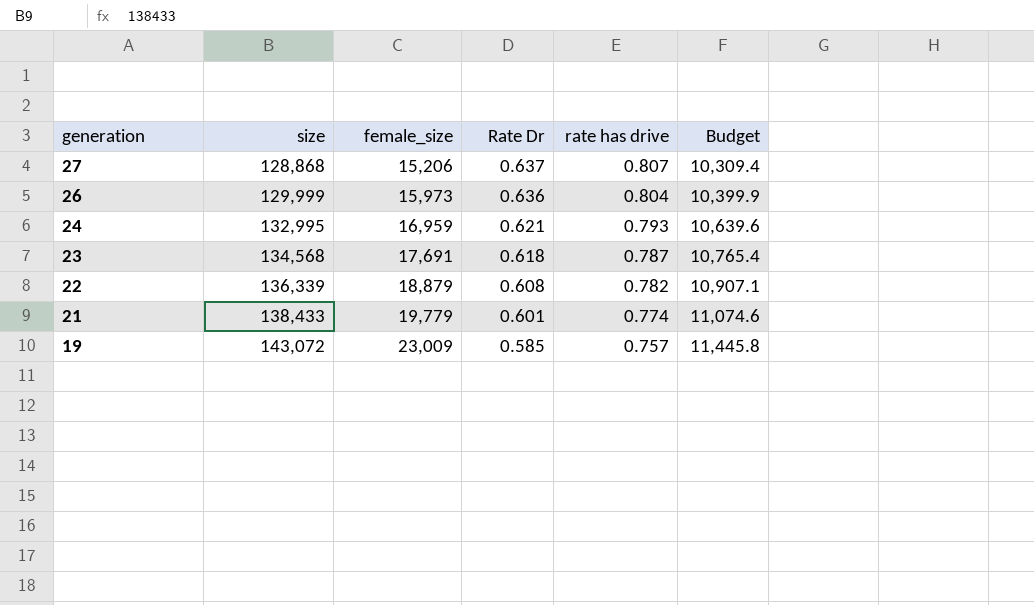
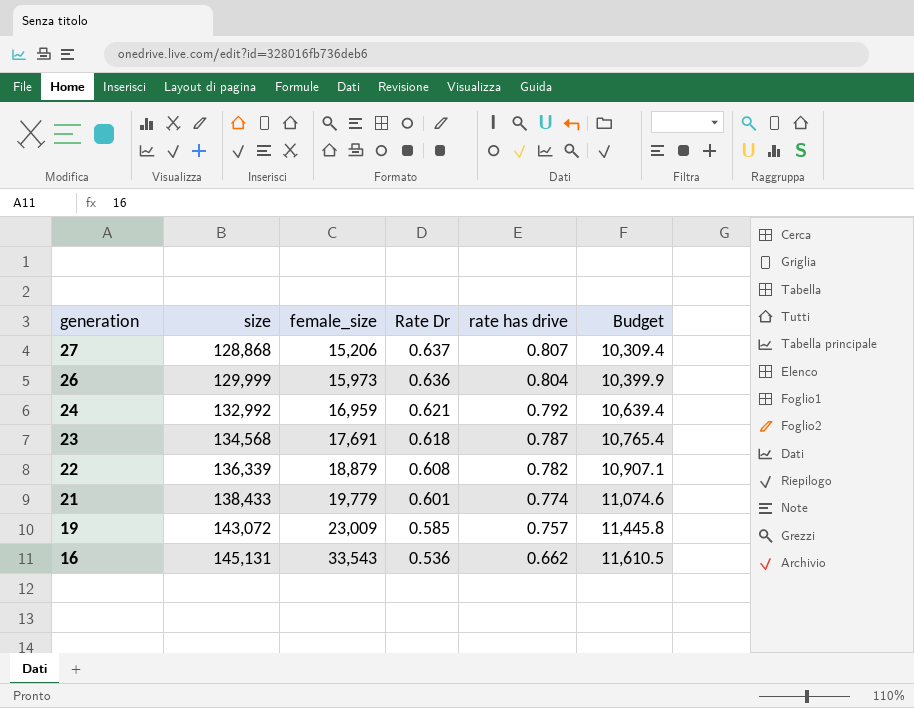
24 | size: 132,995 -> 132,992
24 | rate has drive: 0.793 -> 0.792
24 | Budget: 10,639.6 -> 10,639.4
row 16: none -> 145,131 | 33,543 | 0.536 | 0.662 | 11,610.5

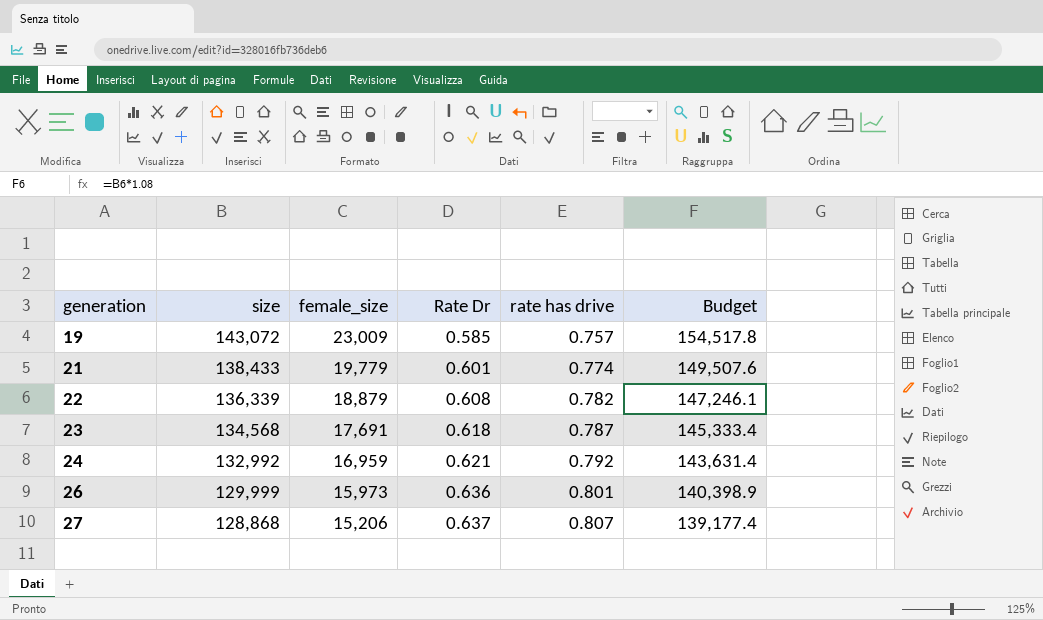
row order: generation descending -> generation ascending
column Budget | formula: [size] * 0.08 -> [size] * 1.08
row 16: 145,131 | 33,543 | 0.536 | 0.662 | 11,610.5 -> none
26 | rate has drive: 0.804 -> 0.801

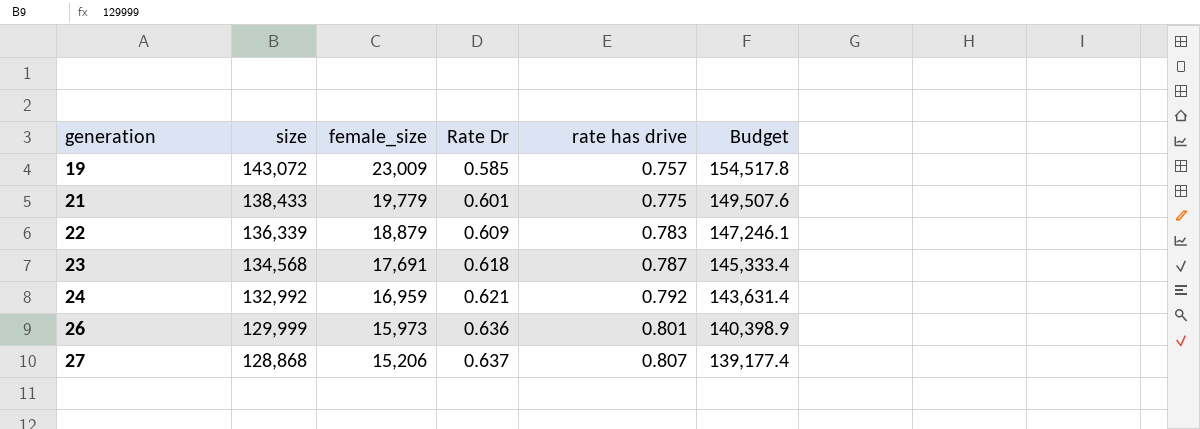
21 | rate has drive: 0.774 -> 0.775
22 | Rate Dr: 0.608 -> 0.609
22 | rate has drive: 0.782 -> 0.783

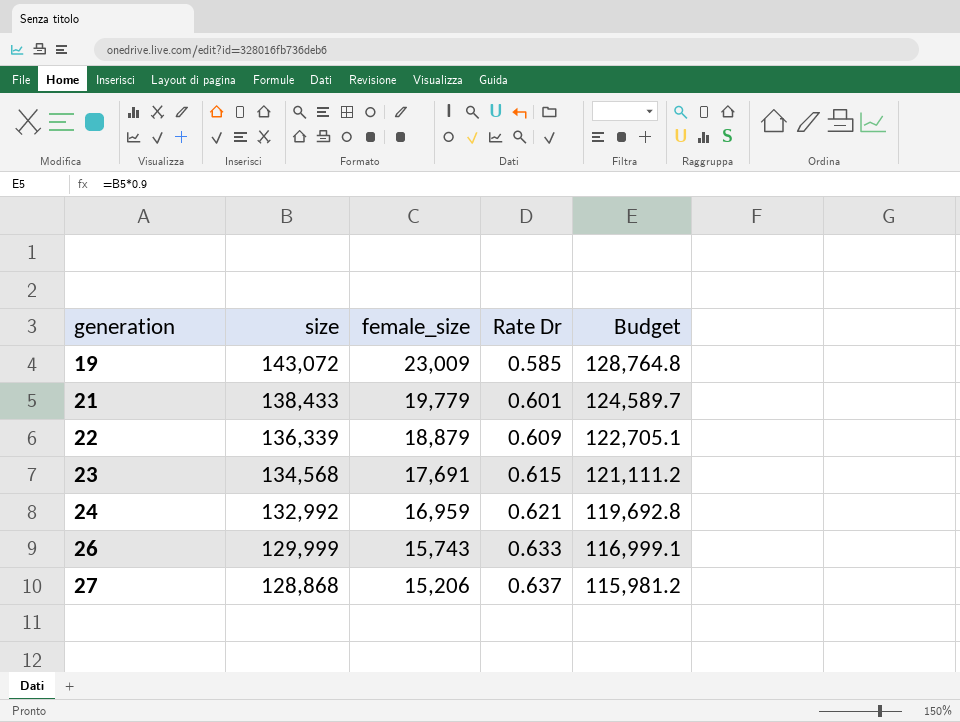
column rate has drive | position: 5 -> none
column Budget | formula: [size] * 1.08 -> [size] * 0.9
23 | Rate Dr: 0.618 -> 0.615
26 | female_size: 15,973 -> 15,743
26 | Rate Dr: 0.636 -> 0.633

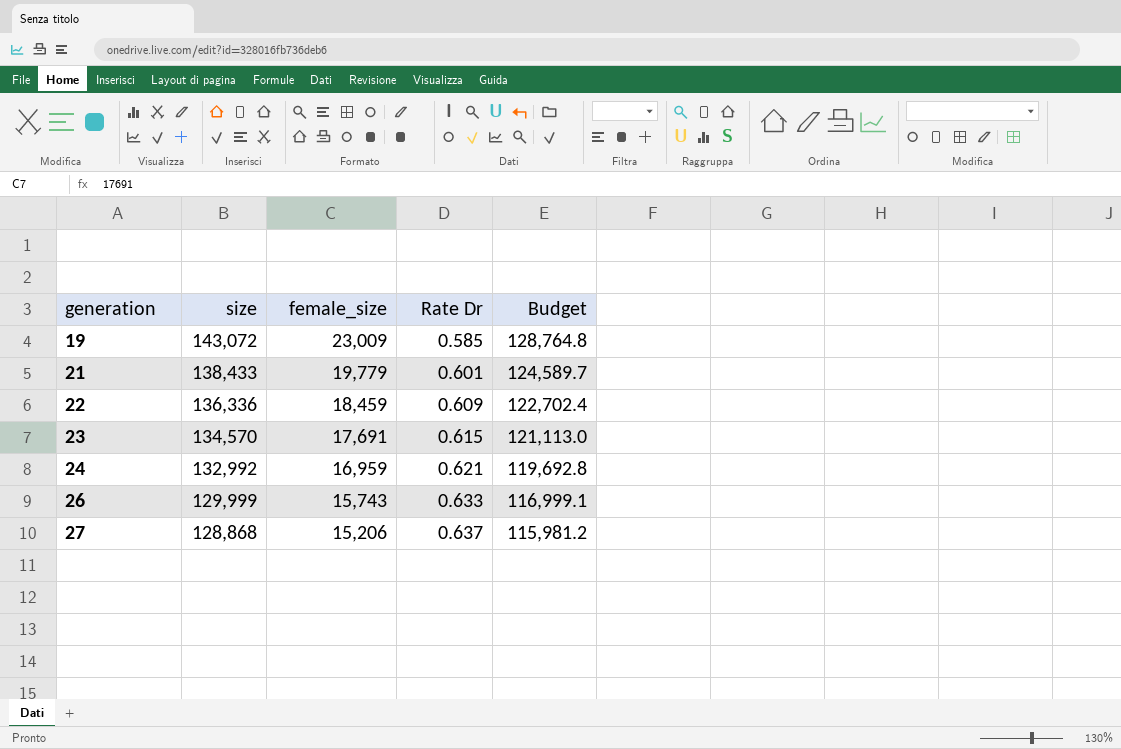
22 | size: 136,339 -> 136,336
22 | female_size: 18,879 -> 18,459
22 | Budget: 122,705.1 -> 122,702.4
23 | size: 134,568 -> 134,570
23 | Budget: 121,111.2 -> 121,113.0

